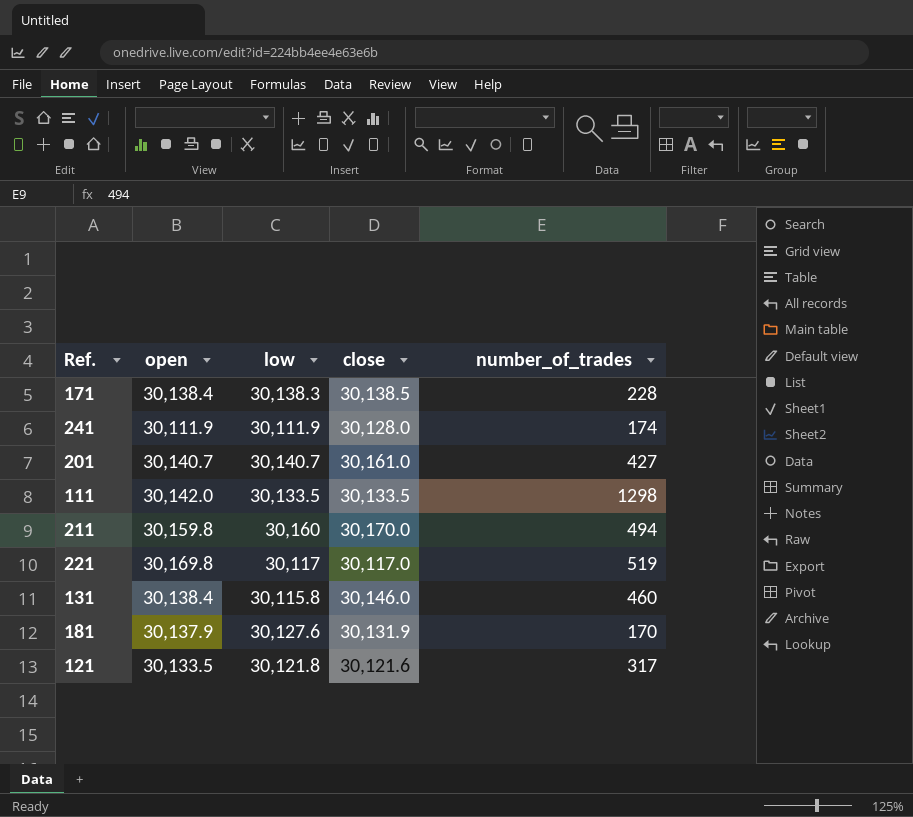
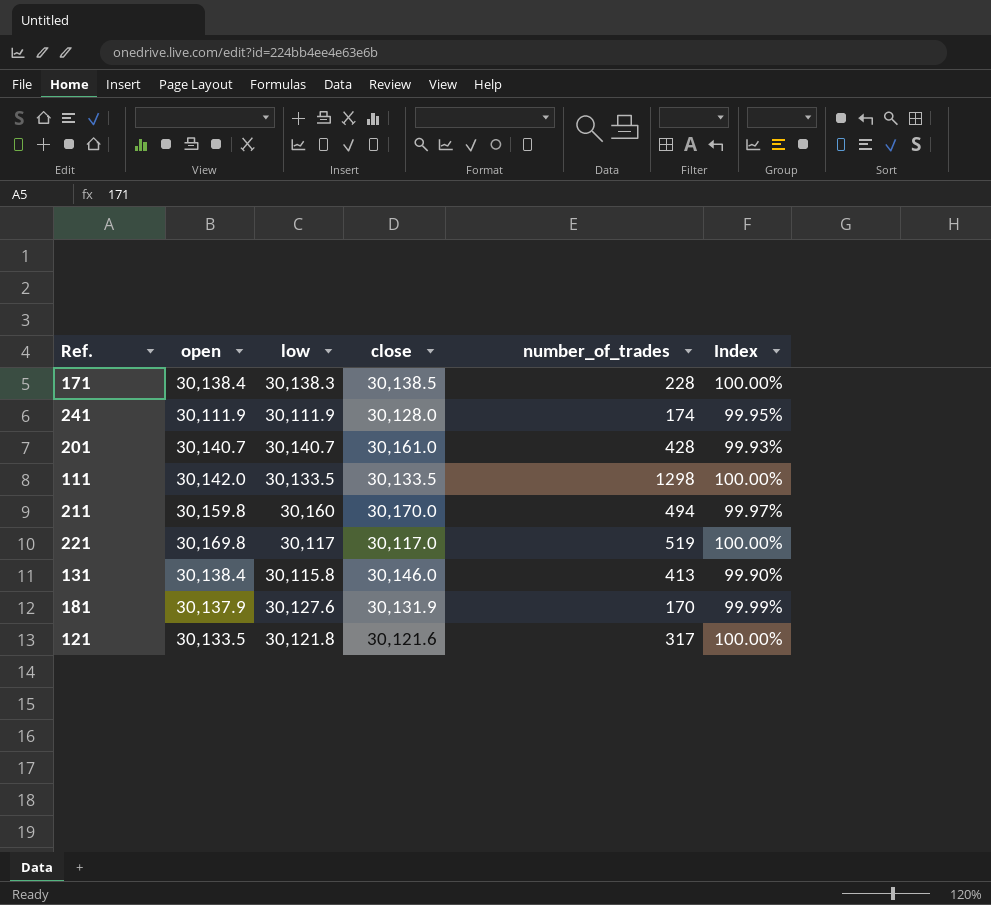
column Index | formula: none -> [low] / [close]
201 | number_of_trades: 427 -> 428
131 | number_of_trades: 460 -> 413

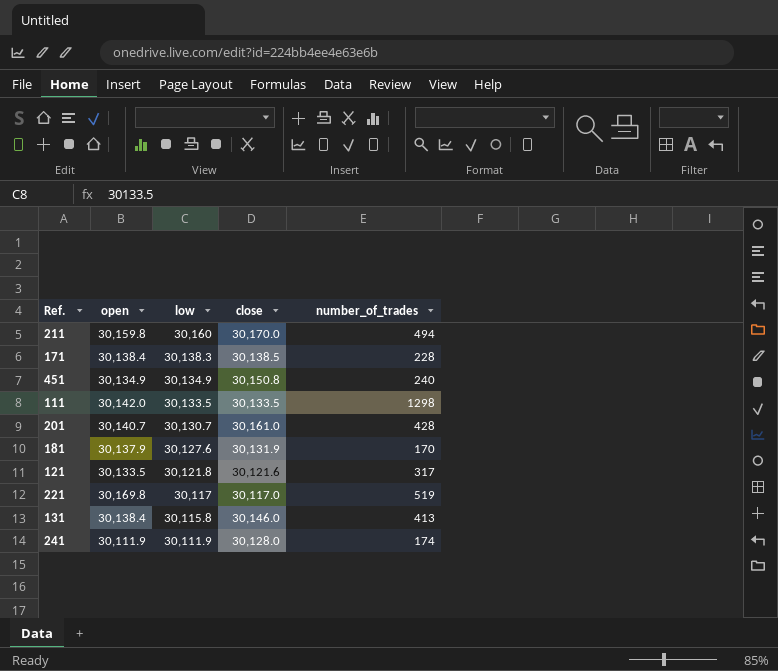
row order: none -> low descending
column Index | formula: [low] / [close] -> none
row 451: none -> 30,134.9 | 30,134.9 | 30,150.8 | 240
201 | low: 30,140.7 -> 30,130.7

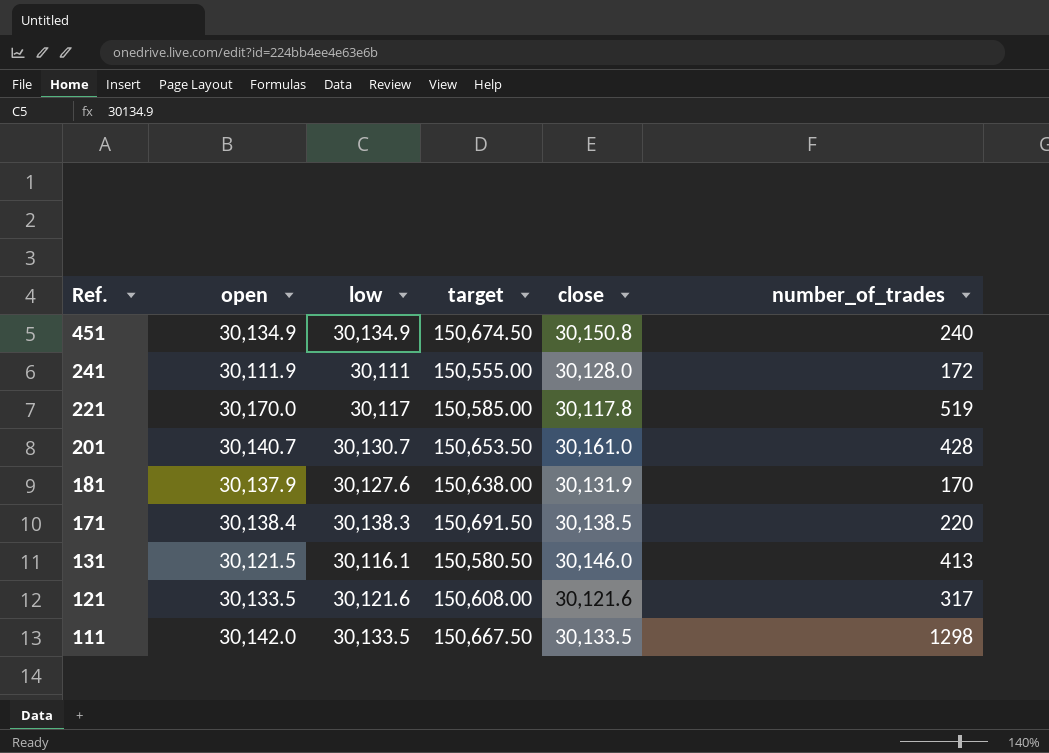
row order: low descending -> Ref. descending
column target | formula: none -> [low] * 5
row 211: 30,159.8 | 30,160 | 30,170.0 | 494 -> none
241 | low: 30,111.9 -> 30,111
241 | number_of_trades: 174 -> 172
221 | open: 30,169.8 -> 30,170.0
221 | close: 30,117.0 -> 30,117.8
171 | number_of_trades: 228 -> 220
131 | open: 30,138.4 -> 30,121.5
131 | low: 30,115.8 -> 30,116.1
121 | low: 30,121.8 -> 30,121.6

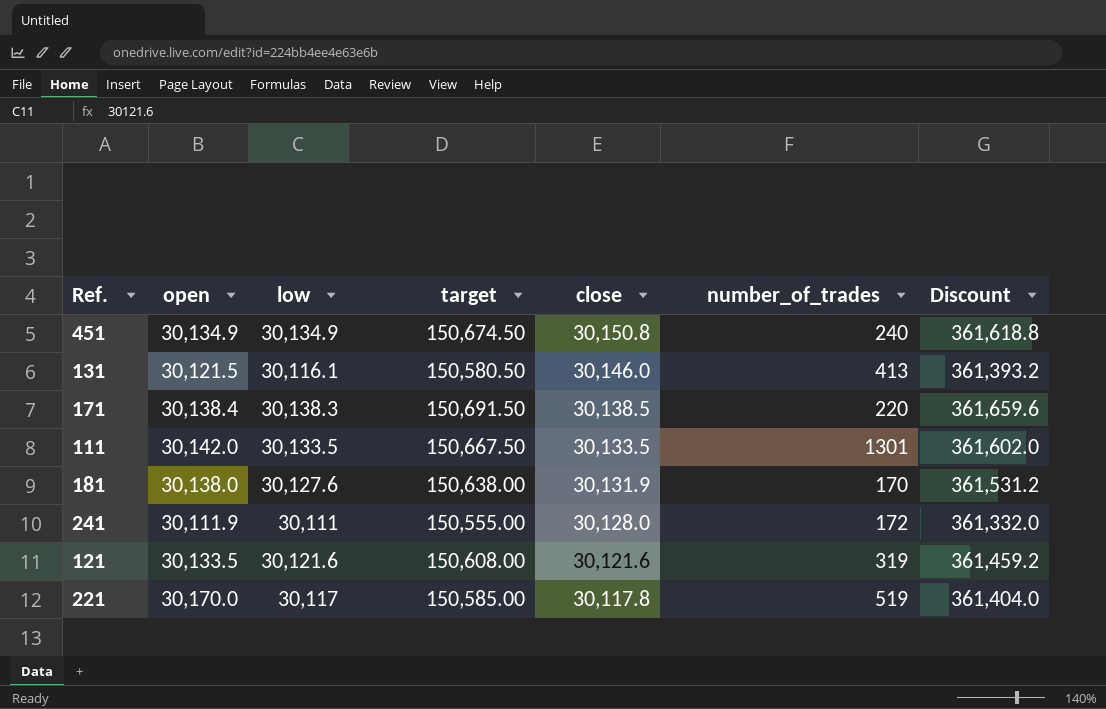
row order: Ref. descending -> close descending
column Discount | formula: none -> [low] * 12
row 201: 30,140.7 | 30,130.7 | 150,653.50 | 30,161.0 | 428 -> none
111 | number_of_trades: 1298 -> 1301
181 | open: 30,137.9 -> 30,138.0
121 | number_of_trades: 317 -> 319

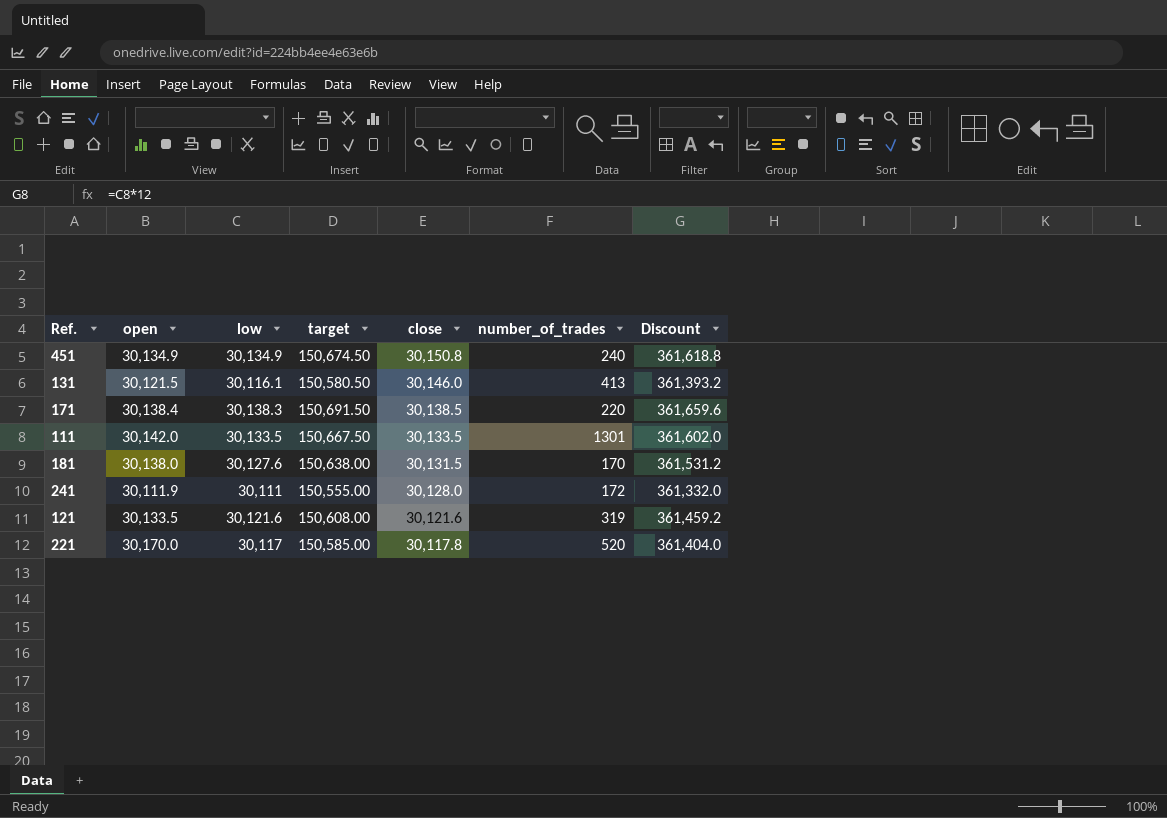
181 | close: 30,131.9 -> 30,131.5
221 | number_of_trades: 519 -> 520

